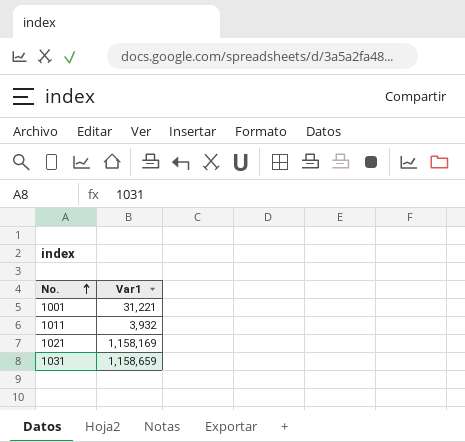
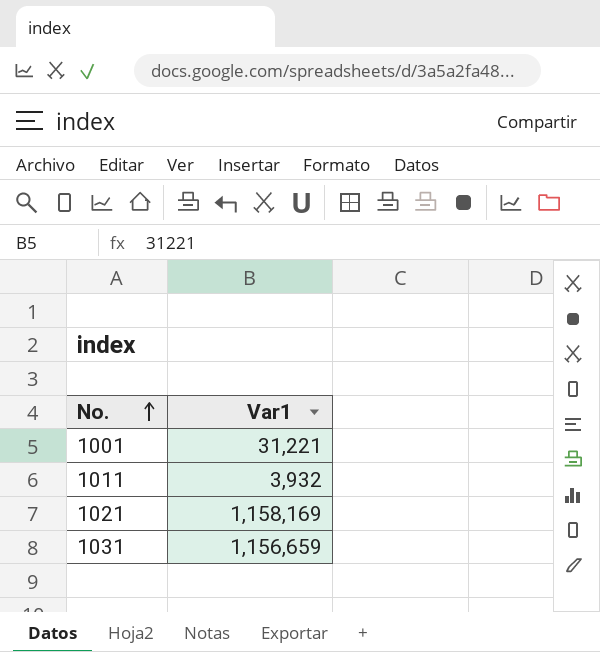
1031 | Var1: 1,158,659 -> 1,156,659

